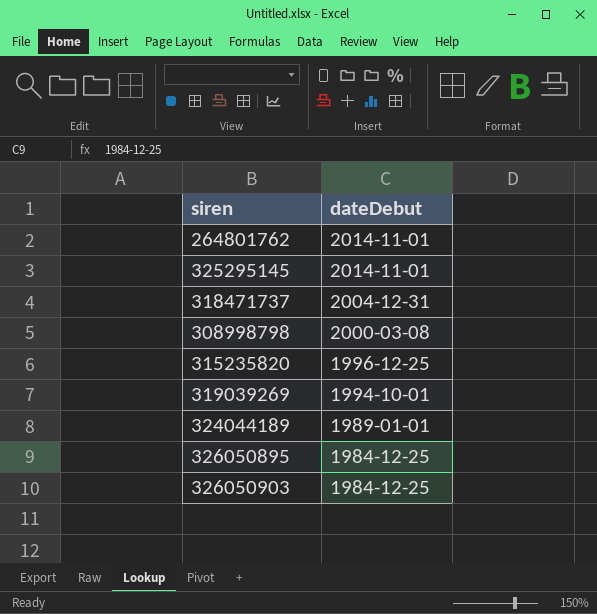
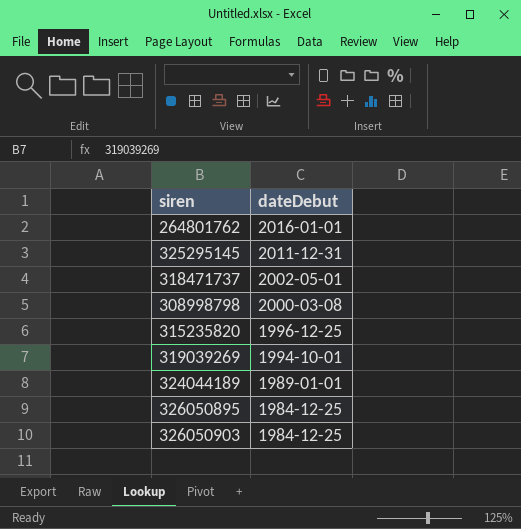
264801762 | dateDebut: 2014-11-01 -> 2016-01-01
325295145 | dateDebut: 2014-11-01 -> 2011-12-31
318471737 | dateDebut: 2004-12-31 -> 2002-05-01

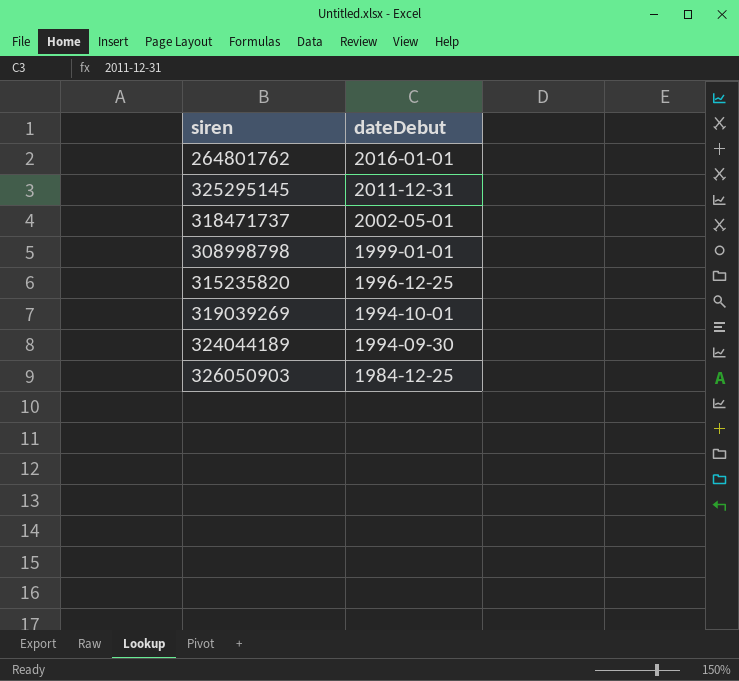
row 326050895: 1984-12-25 -> none
308998798 | dateDebut: 2000-03-08 -> 1999-01-01
324044189 | dateDebut: 1989-01-01 -> 1994-09-30

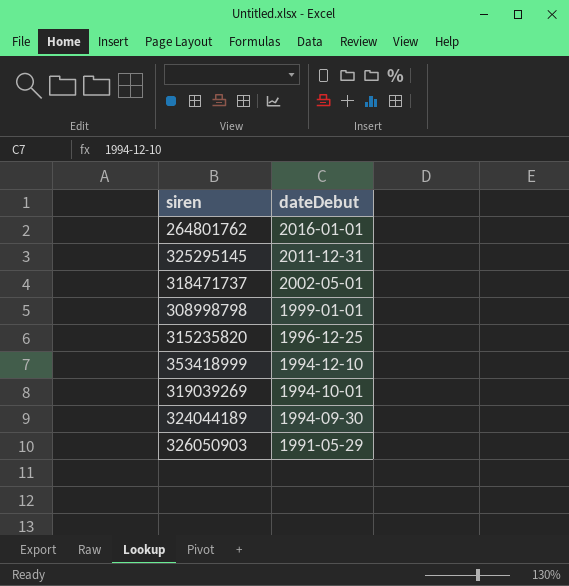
row 353418999: none -> 1994-12-10
326050903 | dateDebut: 1984-12-25 -> 1991-05-29

